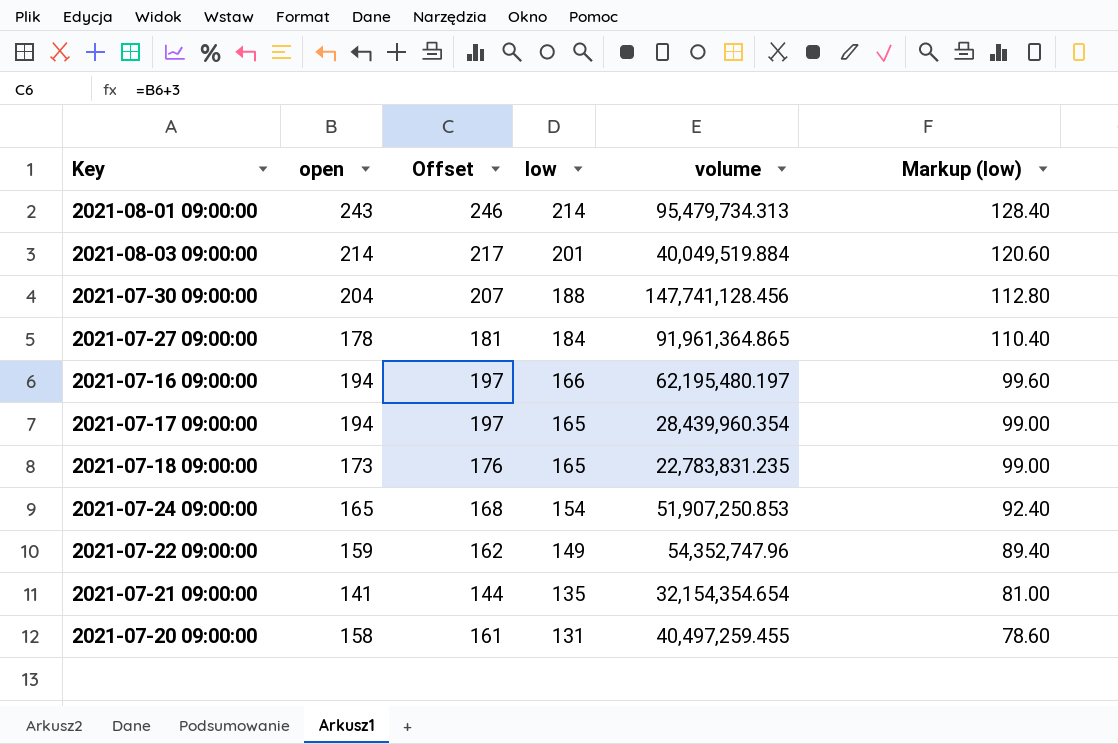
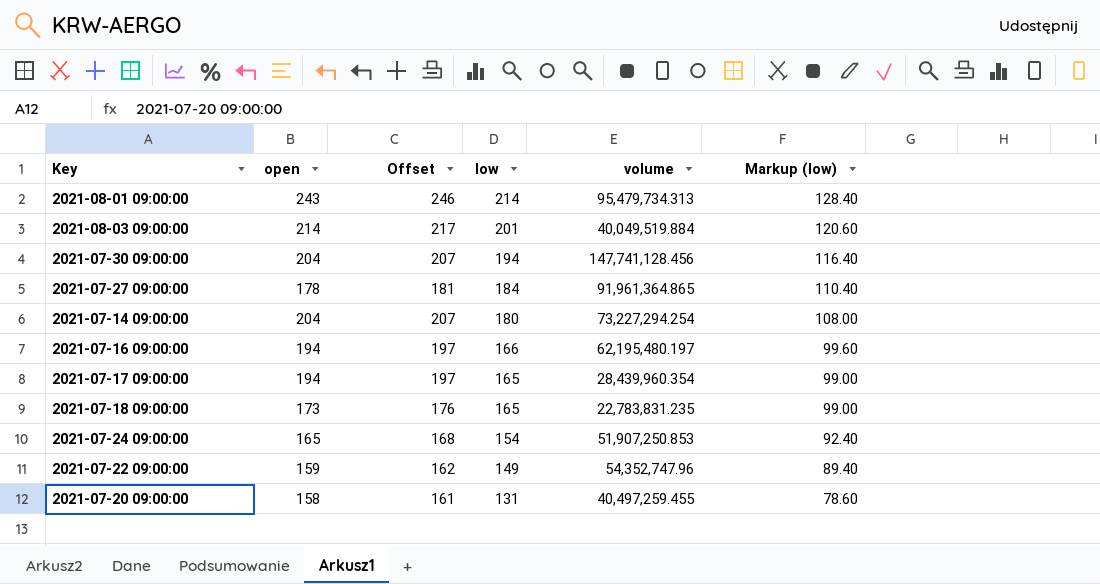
row 2021-07-21 09:00:00: 141 | 144 | 135 | 32,154,354.654 | 81.00 -> none
2021-07-30 09:00:00 | low: 188 -> 194
2021-07-30 09:00:00 | Markup (low): 112.80 -> 116.40
row 2021-07-14 09:00:00: none -> 204 | 207 | 180 | 73,227,294.254 | 108.00

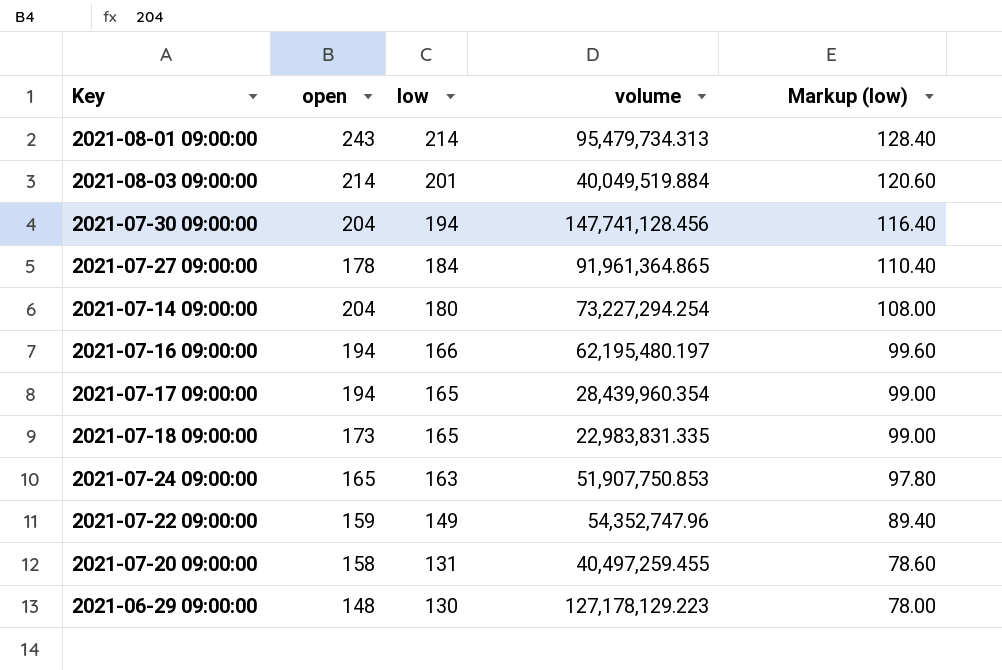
column Offset | formula: [open] + 3 -> none
2021-07-18 09:00:00 | volume: 22,783,831.235 -> 22,983,831.335
2021-07-24 09:00:00 | low: 154 -> 163
2021-07-24 09:00:00 | volume: 51,907,250.853 -> 51,907,750.853
2021-07-24 09:00:00 | Markup (low): 92.40 -> 97.80
row 2021-06-29 09:00:00: none -> 148 | 130 | 127,178,129.223 | 78.00

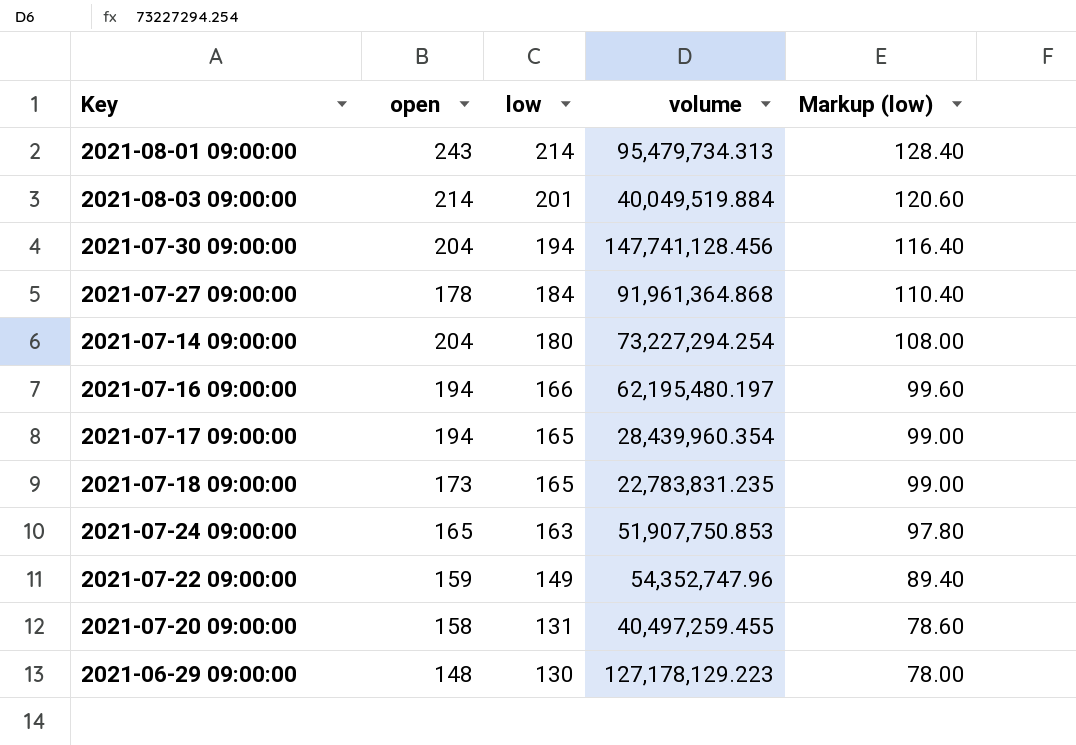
2021-07-27 09:00:00 | volume: 91,961,364.865 -> 91,961,364.868
2021-07-18 09:00:00 | volume: 22,983,831.335 -> 22,783,831.235

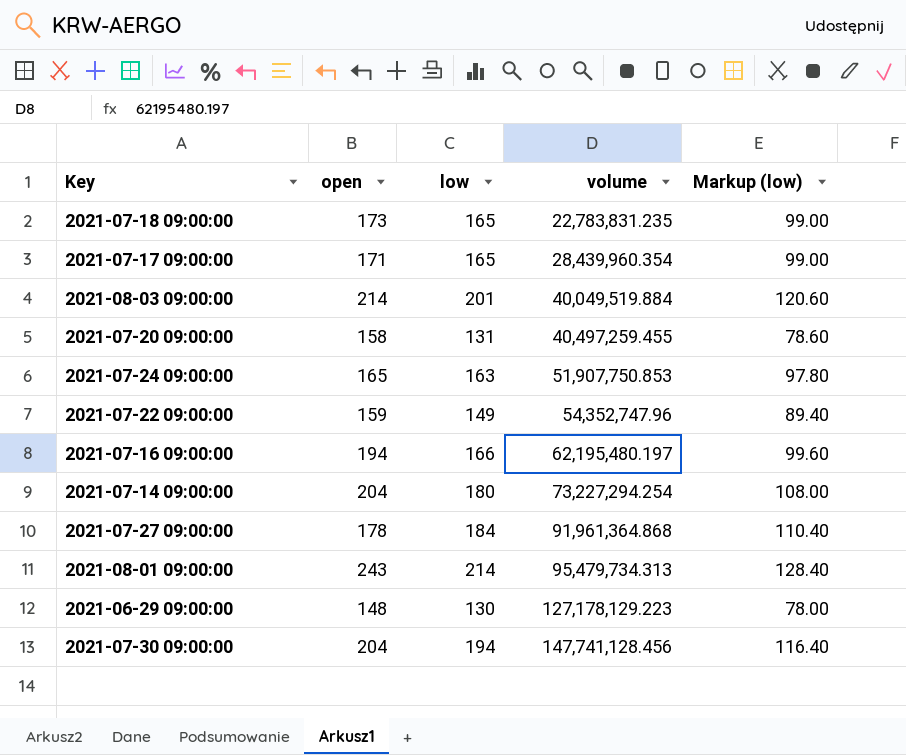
row order: low descending -> volume ascending
2021-07-17 09:00:00 | open: 194 -> 171

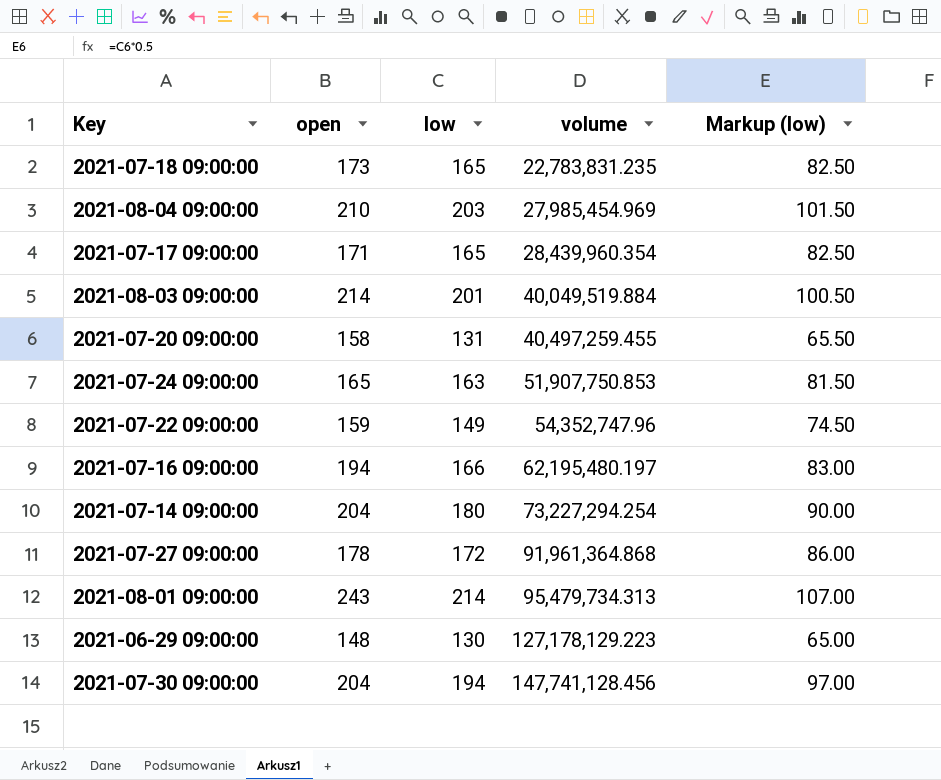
column Markup (low) | formula: [low] * 0.6 -> [low] * 0.5
row 2021-08-04 09:00:00: none -> 210 | 203 | 27,985,454.969 | 101.50
2021-07-27 09:00:00 | low: 184 -> 172

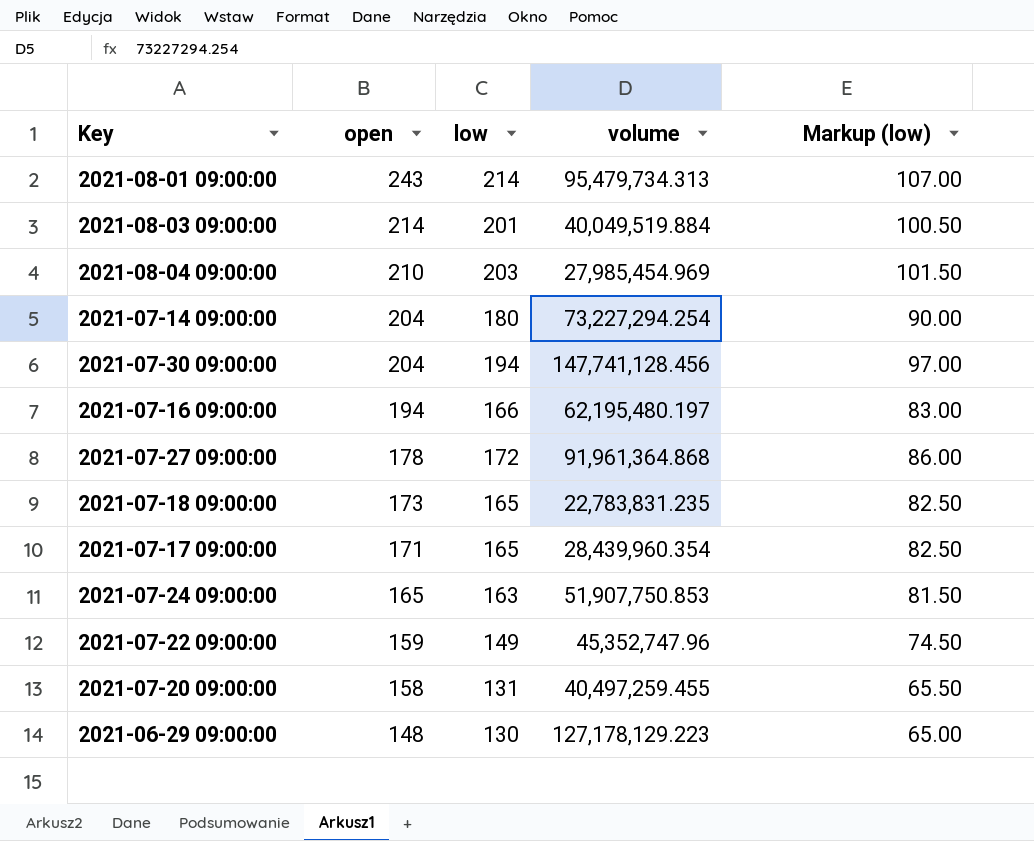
row order: volume ascending -> open descending
2021-07-22 09:00:00 | volume: 54,352,747.96 -> 45,352,747.96

